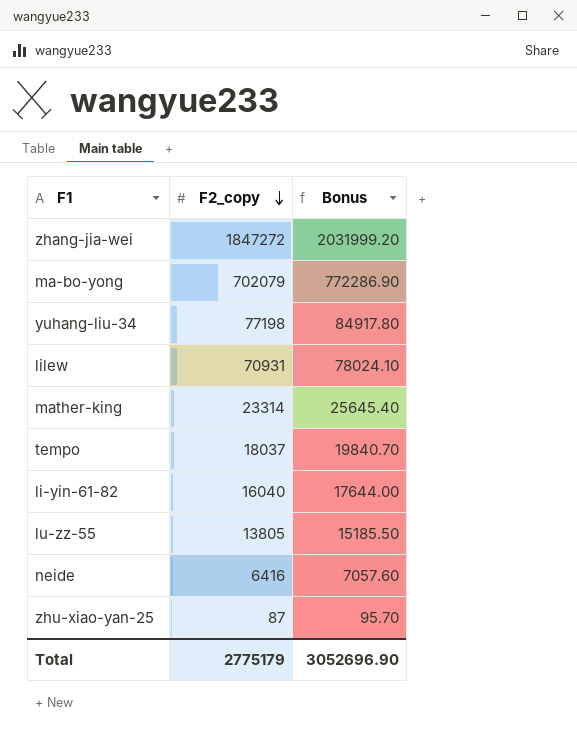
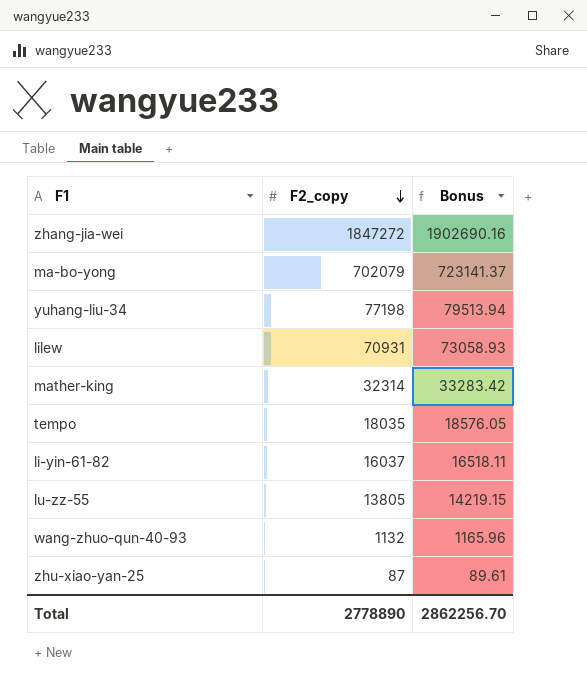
column Bonus | formula: [F2_copy] * 1.1 -> [F2_copy] * 1.03
row neide: 6416 | 7057.60 -> none
mather-king | F2_copy: 23314 -> 32314
tempo | F2_copy: 18037 -> 18035
li-yin-61-82 | F2_copy: 16040 -> 16037
row wang-zhuo-qun-40-93: none -> 1132 | 1165.96
Total | F2_copy: 2775179 -> 2778890
Total | Bonus: 3052696.90 -> 2862256.70

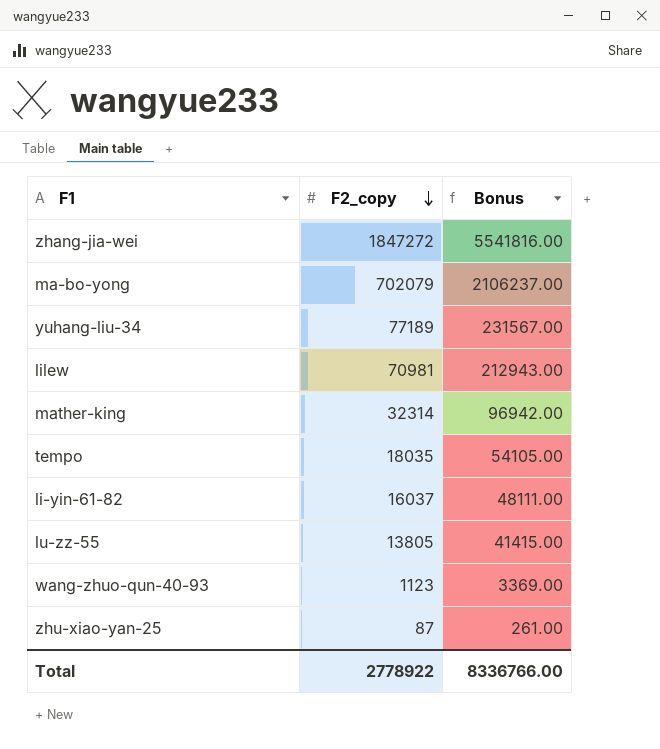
column Bonus | formula: [F2_copy] * 1.03 -> [F2_copy] * 3
yuhang-liu-34 | F2_copy: 77198 -> 77189
lilew | F2_copy: 70931 -> 70981
wang-zhuo-qun-40-93 | F2_copy: 1132 -> 1123
Total | F2_copy: 2778890 -> 2778922
Total | Bonus: 2862256.70 -> 8336766.00

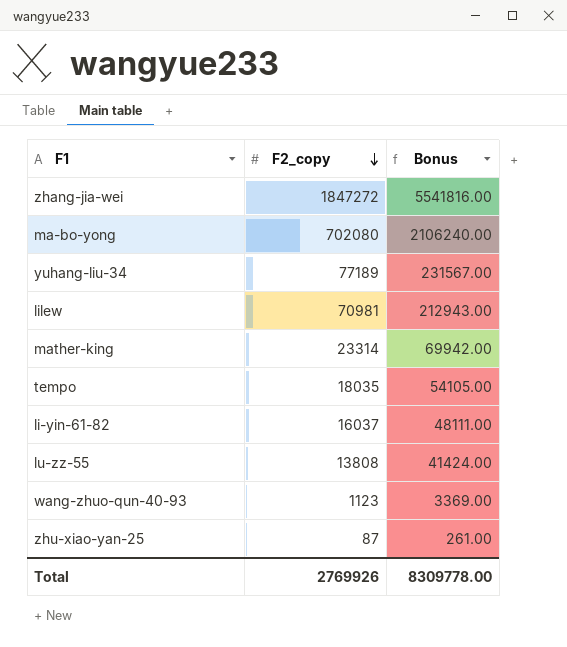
ma-bo-yong | F2_copy: 702079 -> 702080
ma-bo-yong | Bonus: 2106237.00 -> 2106240.00
mather-king | F2_copy: 32314 -> 23314
mather-king | Bonus: 96942.00 -> 69942.00
lu-zz-55 | F2_copy: 13805 -> 13808
lu-zz-55 | Bonus: 41415.00 -> 41424.00
Total | F2_copy: 2778922 -> 2769926
Total | Bonus: 8336766.00 -> 8309778.00

